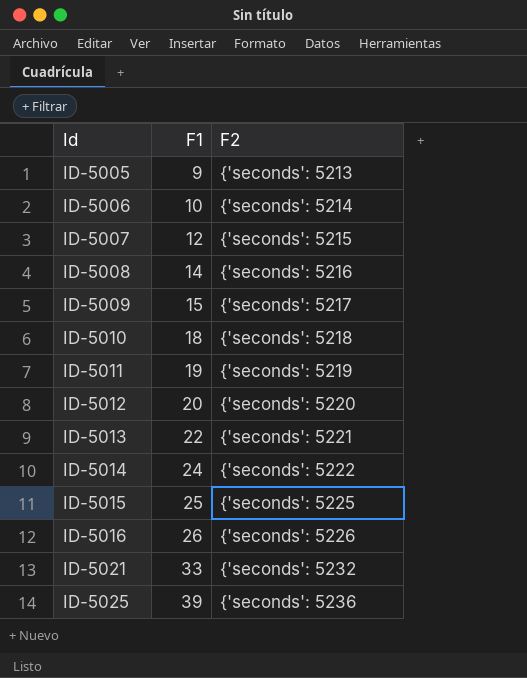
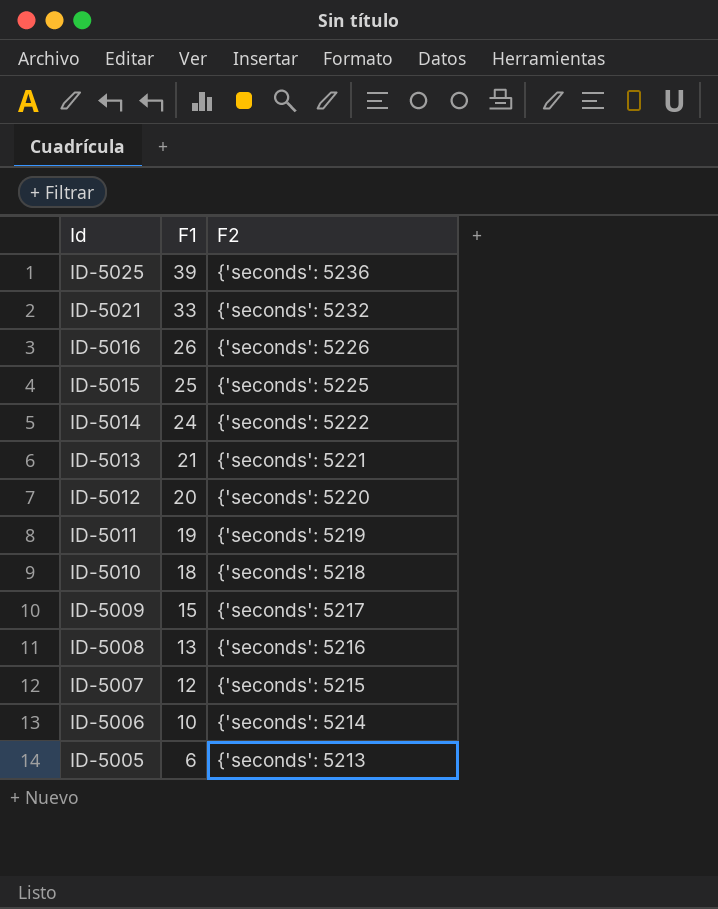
row order: Id ascending -> Id descending
ID-5013 | F1: 22 -> 21
ID-5008 | F1: 14 -> 13
ID-5005 | F1: 9 -> 6

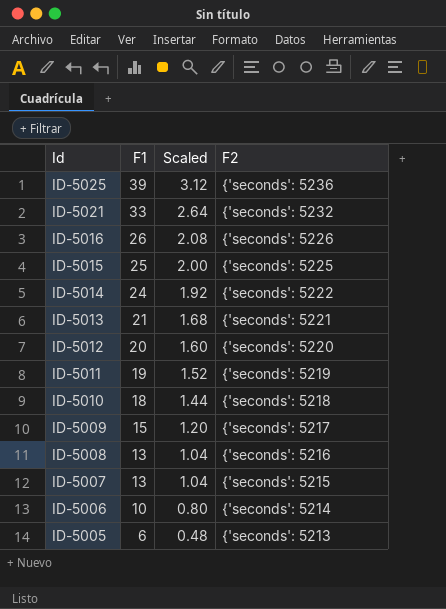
column Scaled | formula: none -> [F1] * 0.08
ID-5007 | F1: 12 -> 13

